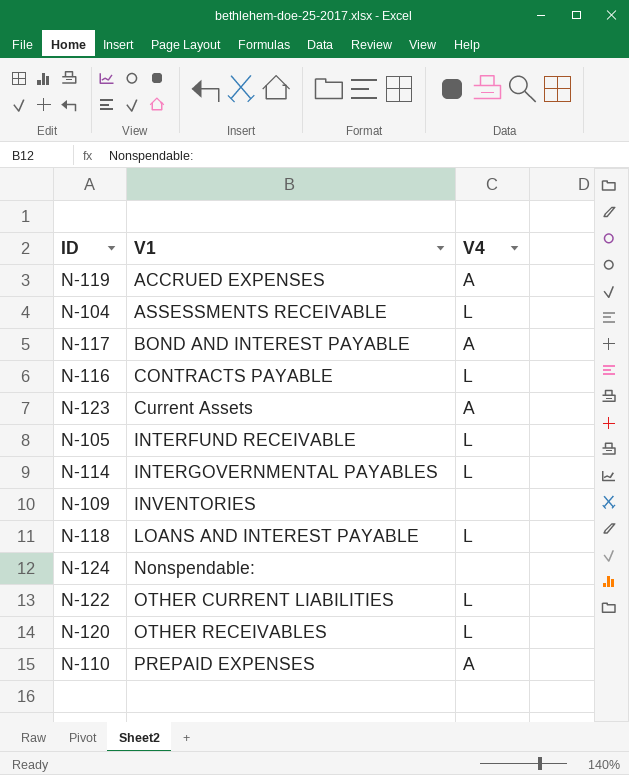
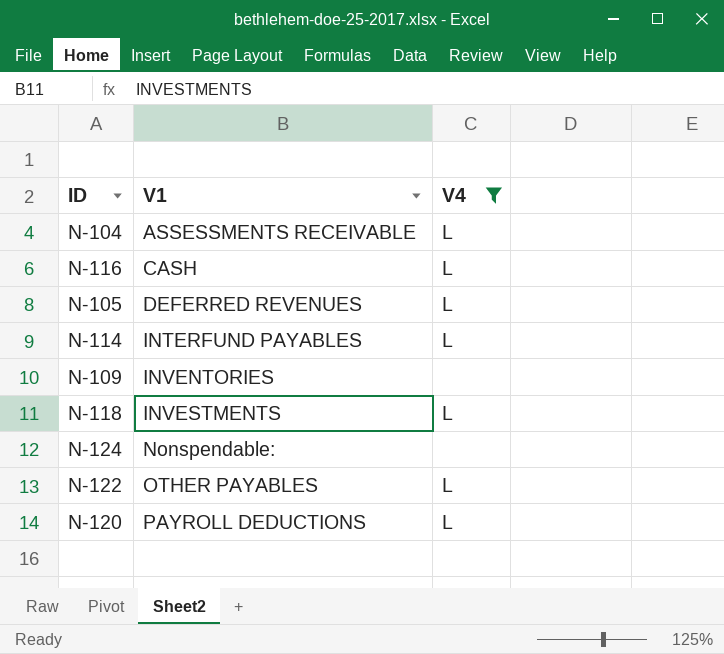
filter: none -> V4 != A
N-116 | V1: CONTRACTS PAYABLE -> CASH
N-105 | V1: INTERFUND RECEIVABLE -> DEFERRED REVENUES
N-114 | V1: INTERGOVERNMENTAL PAYABLES -> INTERFUND PAYABLES
N-118 | V1: LOANS AND INTEREST PAYABLE -> INVESTMENTS
N-122 | V1: OTHER CURRENT LIABILITIES -> OTHER PAYABLES
N-120 | V1: OTHER RECEIVABLES -> PAYROLL DEDUCTIONS

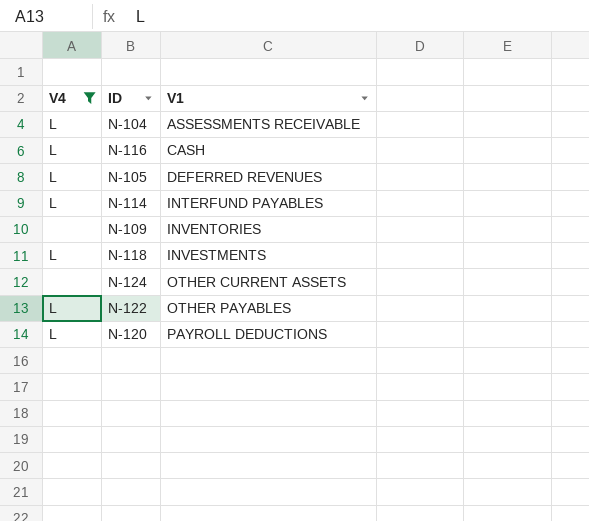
column V4 | position: 3 -> 1
N-124 | V1: Nonspendable: -> OTHER CURRENT ASSETS

